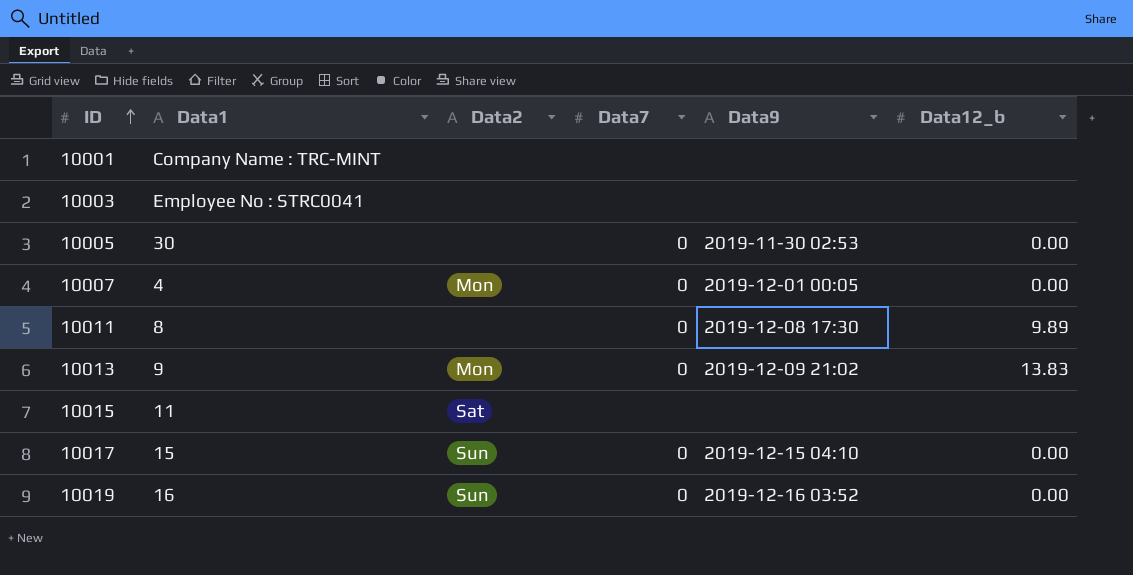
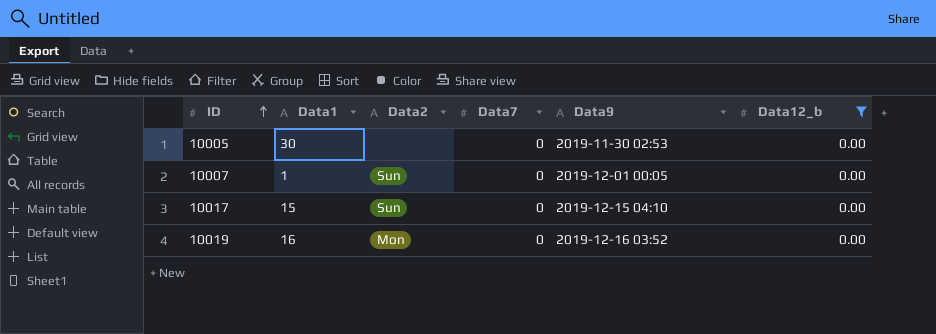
filter: none -> Data12_b = 0.00
10007 | Data1: 4 -> 1
10007 | Data2: Mon -> Sun
10019 | Data2: Sun -> Mon

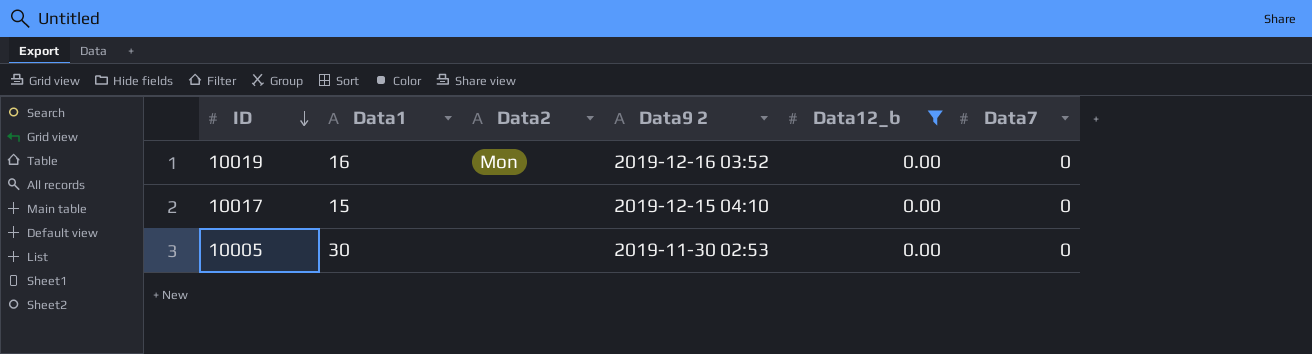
row order: ID ascending -> ID descending
column name: Data9 -> Data9 2
column Data7 | position: 4 -> 6
row 10007: 1 | Sun | 0 | 2019-12-01 00:05 | 0.00 -> none
10017 | Data2: Sun -> none

